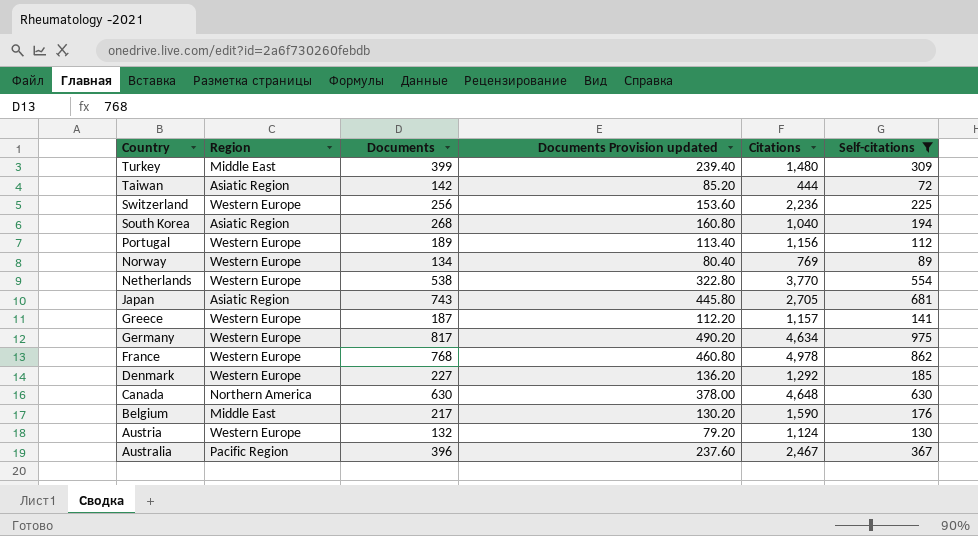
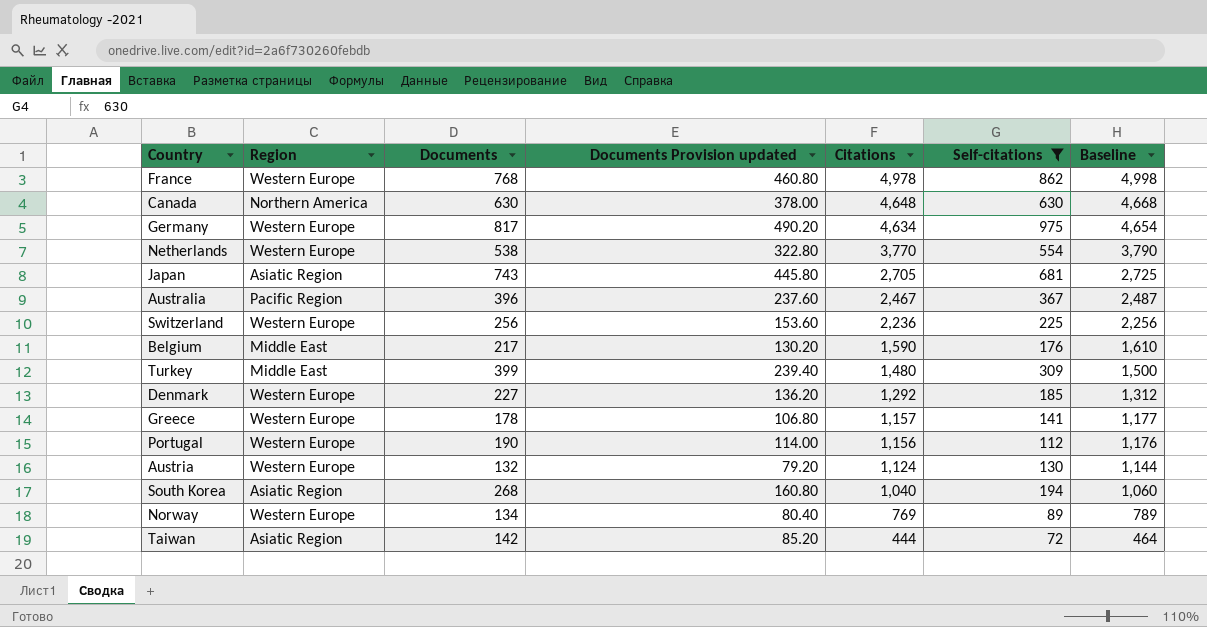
row order: Country descending -> Citations descending
column Baseline | formula: none -> [Citations] + 20
Greece | Documents: 187 -> 178
Greece | Documents Provision updated: 112.20 -> 106.80
Portugal | Documents: 189 -> 190
Portugal | Documents Provision updated: 113.40 -> 114.00

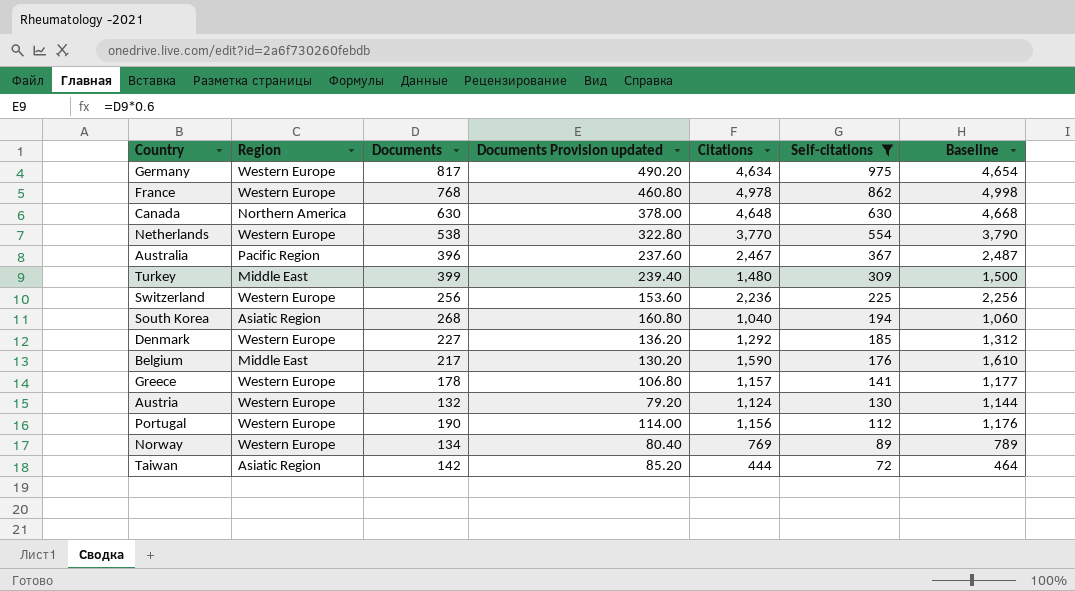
row order: Citations descending -> Self-citations descending
row Japan: Asiatic Region | 743 | 445.80 | 2,705 | 681 | 2,725 -> none

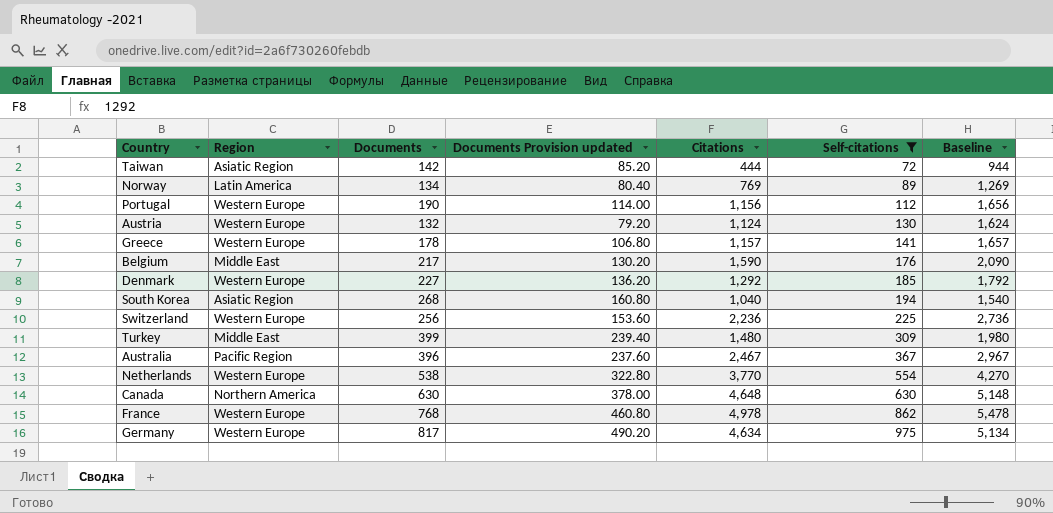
row order: Self-citations descending -> Self-citations ascending
column Baseline | formula: [Citations] + 20 -> [Citations] + 500
Norway | Region: Western Europe -> Latin America

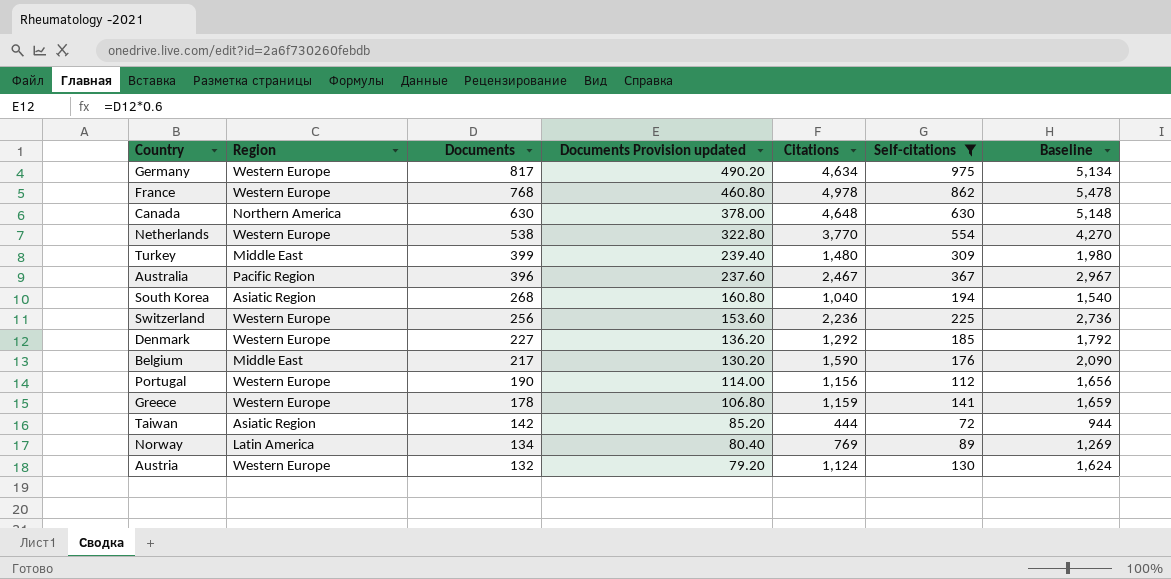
row order: Self-citations ascending -> Documents descending
Greece | Citations: 1,157 -> 1,159
Greece | Baseline: 1,657 -> 1,659

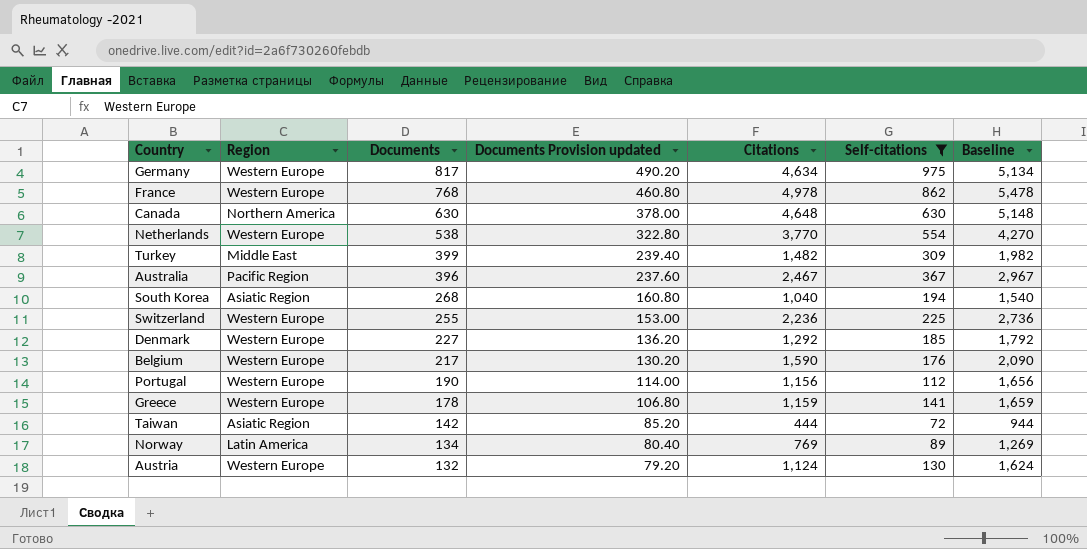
Turkey | Citations: 1,480 -> 1,482
Turkey | Baseline: 1,980 -> 1,982
Switzerland | Documents: 256 -> 255
Switzerland | Documents Provision updated: 153.60 -> 153.00
Belgium | Region: Middle East -> Western Europe

